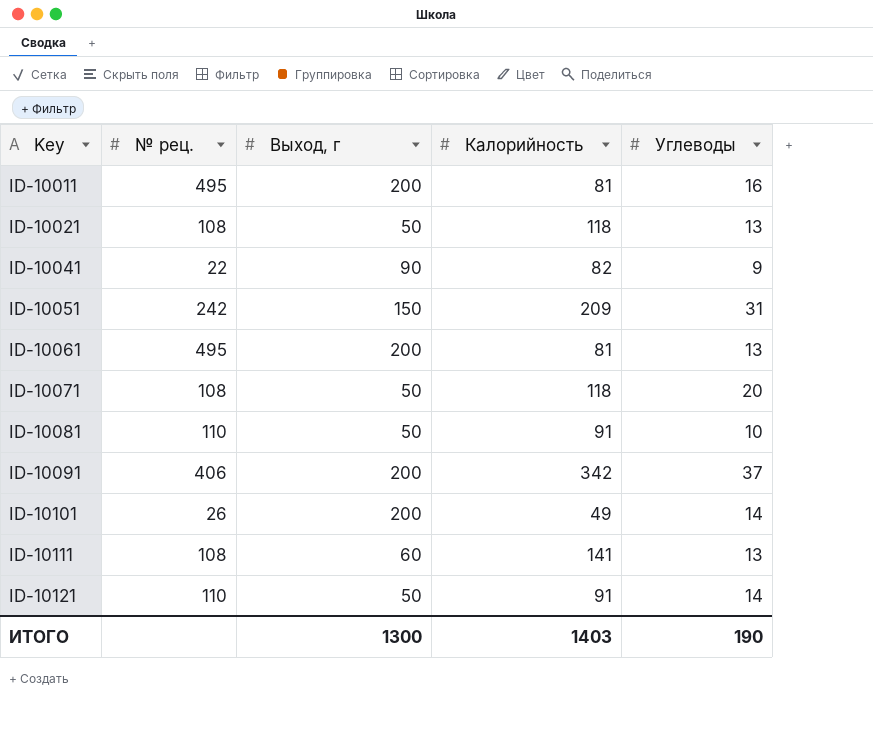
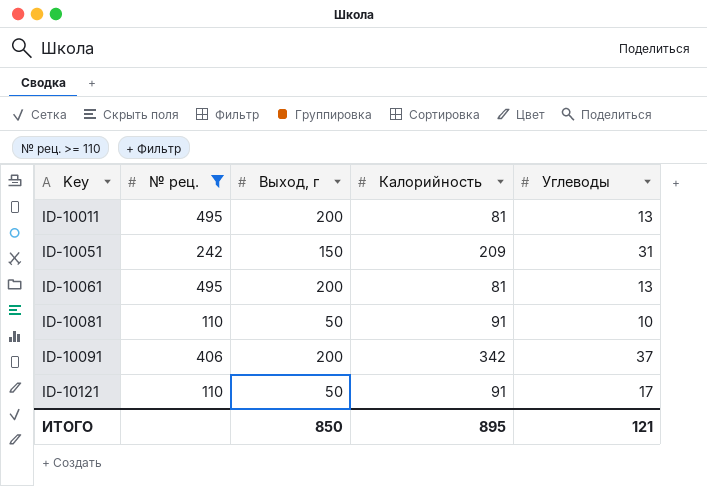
filter: none -> № рец. >= 110
ID-10011 | Углеводы: 16 -> 13
ID-10121 | Углеводы: 14 -> 17
ИТОГО | Выход, г: 1300 -> 850
ИТОГО | Калорийность: 1403 -> 895
ИТОГО | Углеводы: 190 -> 121

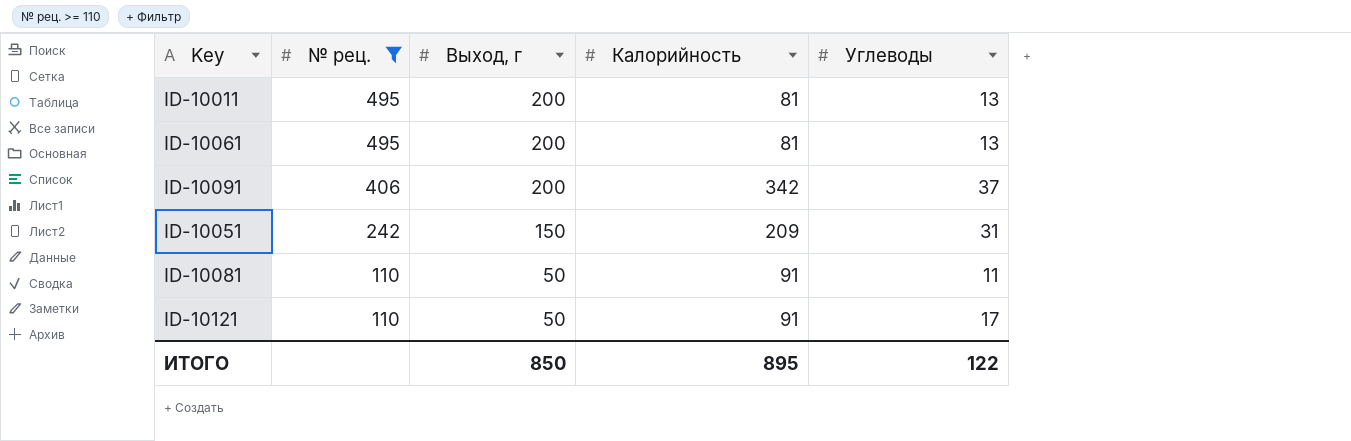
row order: Key ascending -> № рец. descending
ID-10081 | Углеводы: 10 -> 11
ИТОГО | Углеводы: 121 -> 122

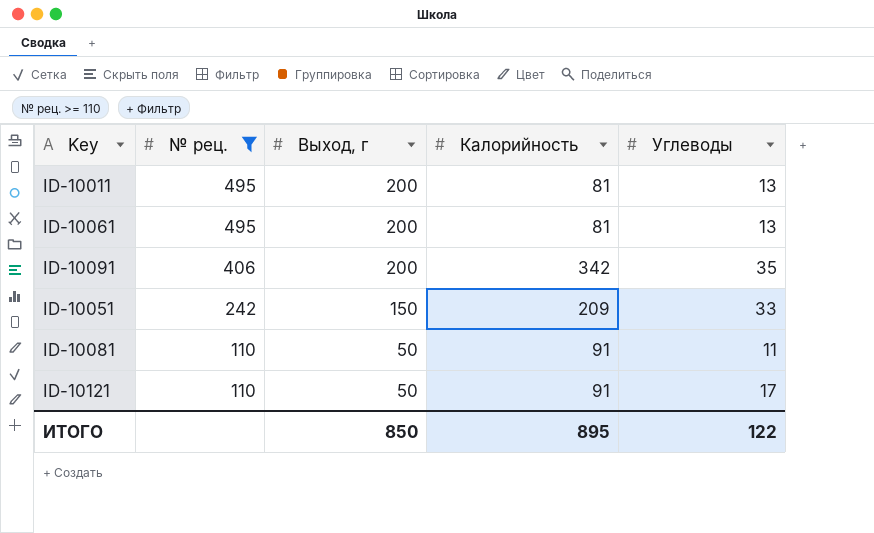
ID-10091 | Углеводы: 37 -> 35
ID-10051 | Углеводы: 31 -> 33

